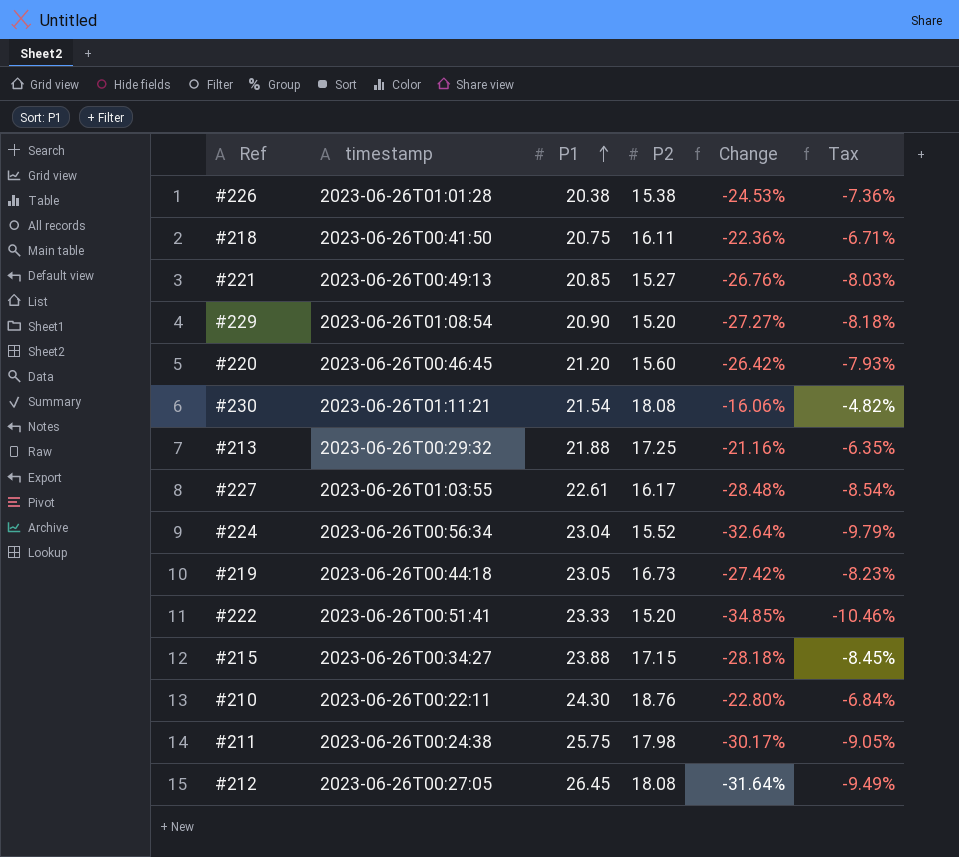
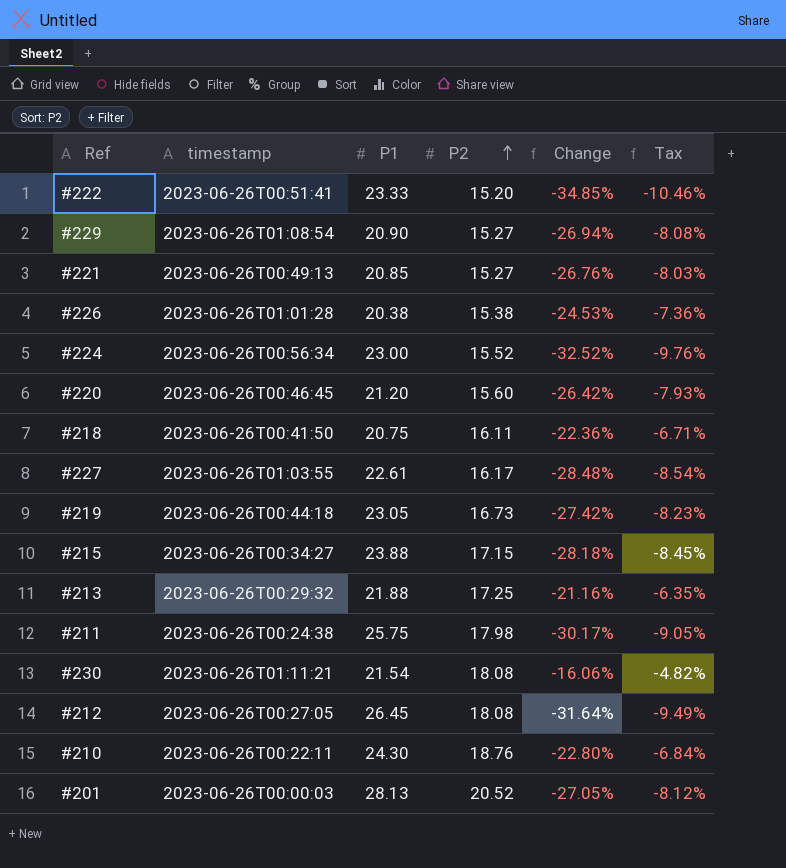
row order: P1 ascending -> P2 ascending
#229 | P2: 15.20 -> 15.27
#229 | Change: -27.27% -> -26.94%
#229 | Tax: -8.18% -> -8.08%
#224 | P1: 23.04 -> 23.00
#224 | Change: -32.64% -> -32.52%
#224 | Tax: -9.79% -> -9.76%
row #201: none -> 2023-06-26T00:00:03 | 28.13 | 20.52 | -27.05% | -8.12%

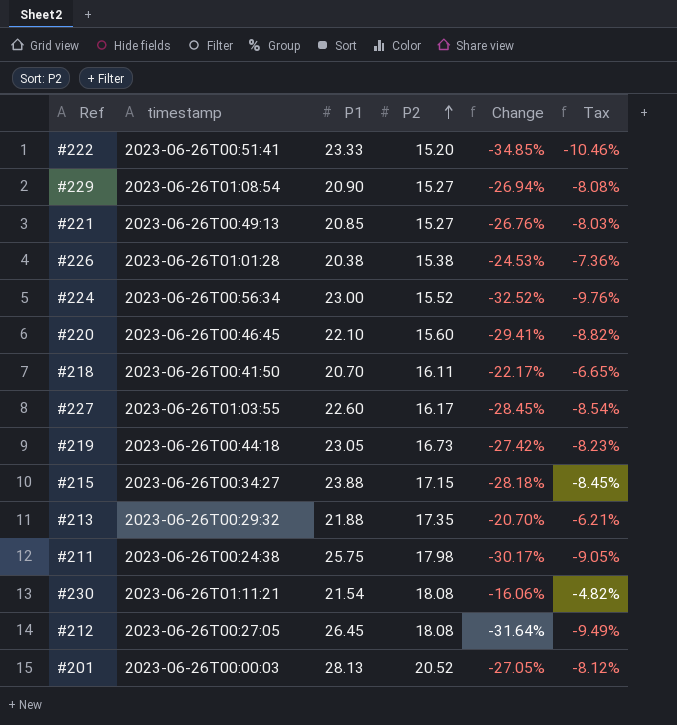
row #210: 2023-06-26T00:22:11 | 24.30 | 18.76 | -22.80% | -6.84% -> none
#220 | P1: 21.20 -> 22.10
#220 | Change: -26.42% -> -29.41%
#220 | Tax: -7.93% -> -8.82%
#218 | P1: 20.75 -> 20.70
#218 | Change: -22.36% -> -22.17%
#218 | Tax: -6.71% -> -6.65%
#227 | P1: 22.61 -> 22.60
#227 | Change: -28.48% -> -28.45%
#213 | P2: 17.25 -> 17.35
#213 | Change: -21.16% -> -20.70%
#213 | Tax: -6.35% -> -6.21%

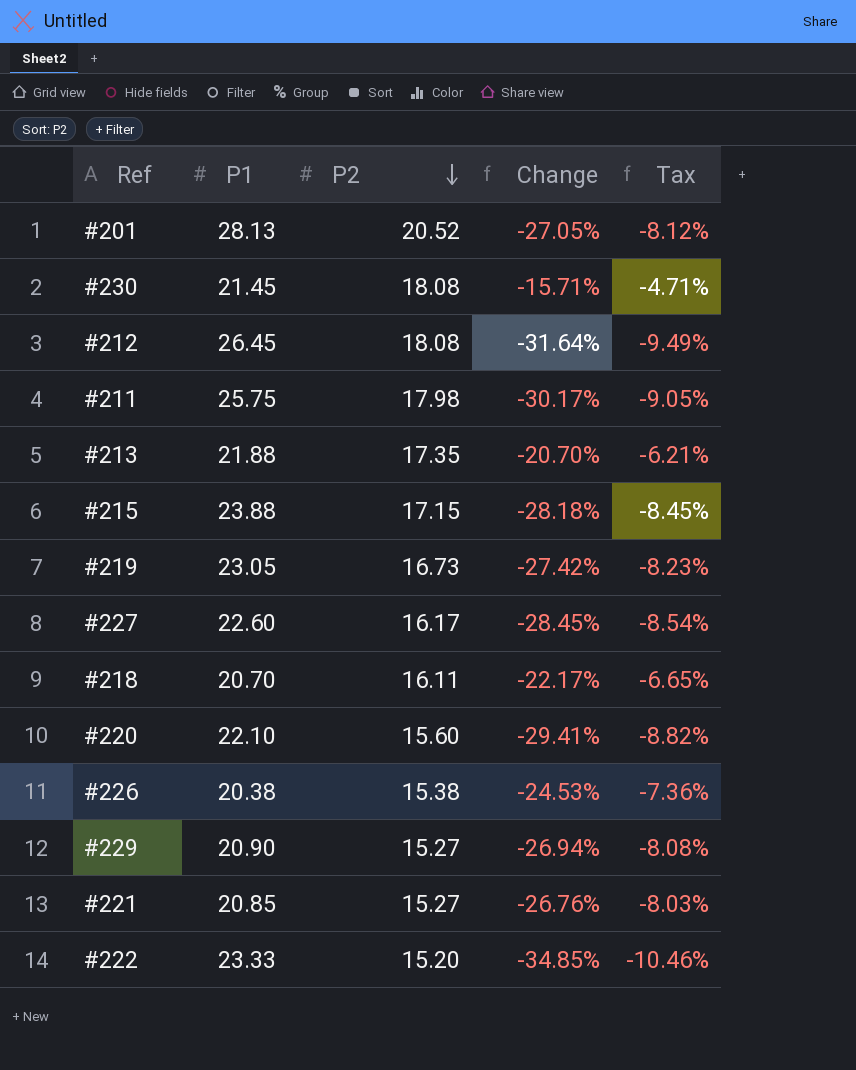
row order: P2 ascending -> P2 descending
column timestamp | position: 2 -> none
row #224: 2023-06-26T00:56:34 | 23.00 | 15.52 | -32.52% | -9.76% -> none
#230 | P1: 21.54 -> 21.45
#230 | Change: -16.06% -> -15.71%
#230 | Tax: -4.82% -> -4.71%

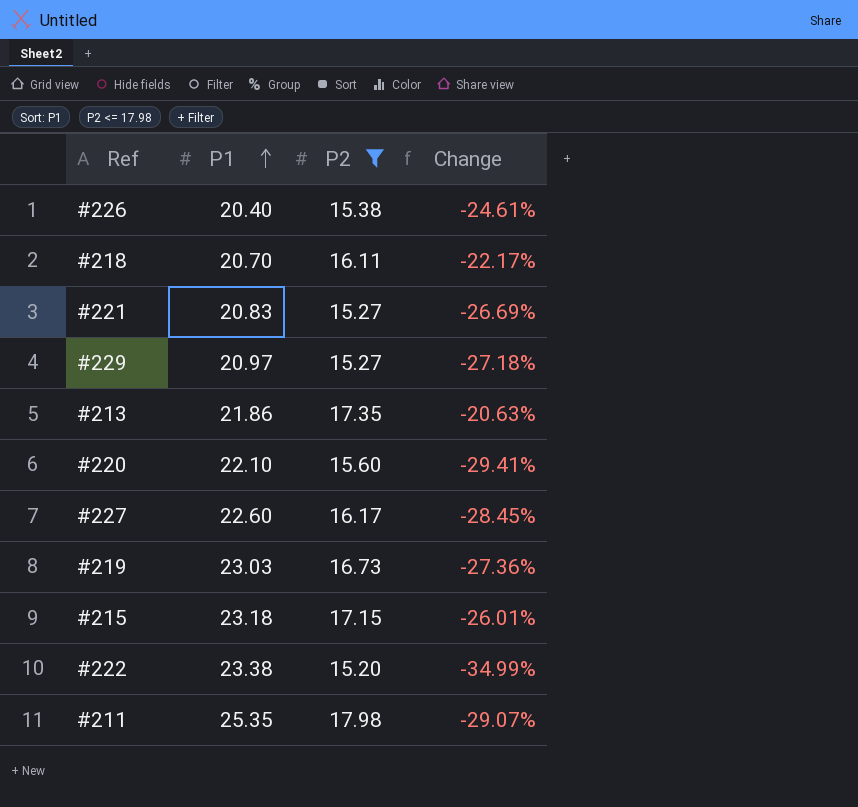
filter: none -> P2 <= 17.98
row order: P2 descending -> P1 ascending
column Tax | formula: [Change] * 0.3 -> none
#226 | P1: 20.38 -> 20.40
#226 | Change: -24.53% -> -24.61%
#221 | P1: 20.85 -> 20.83
#221 | Change: -26.76% -> -26.69%
#229 | P1: 20.90 -> 20.97
#229 | Change: -26.94% -> -27.18%
#213 | P1: 21.88 -> 21.86
#213 | Change: -20.70% -> -20.63%
#219 | P1: 23.05 -> 23.03
#219 | Change: -27.42% -> -27.36%
#215 | P1: 23.88 -> 23.18
#215 | Change: -28.18% -> -26.01%
#222 | P1: 23.33 -> 23.38
#222 | Change: -34.85% -> -34.99%
#211 | P1: 25.75 -> 25.35
#211 | Change: -30.17% -> -29.07%

